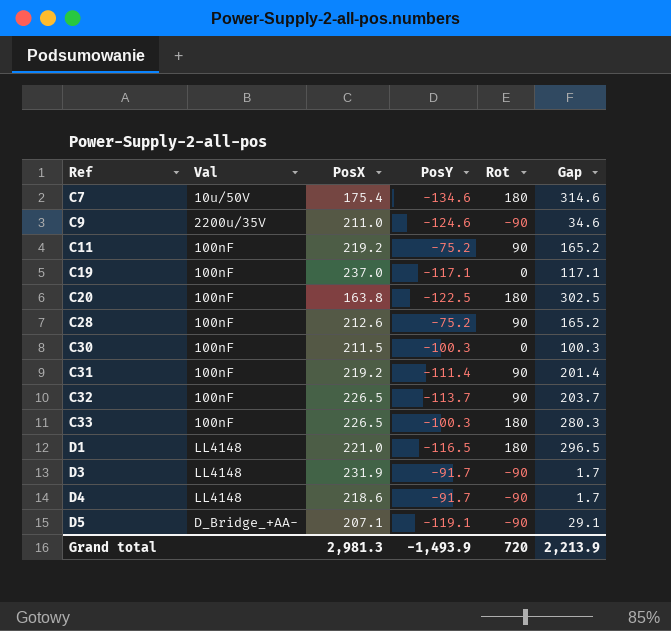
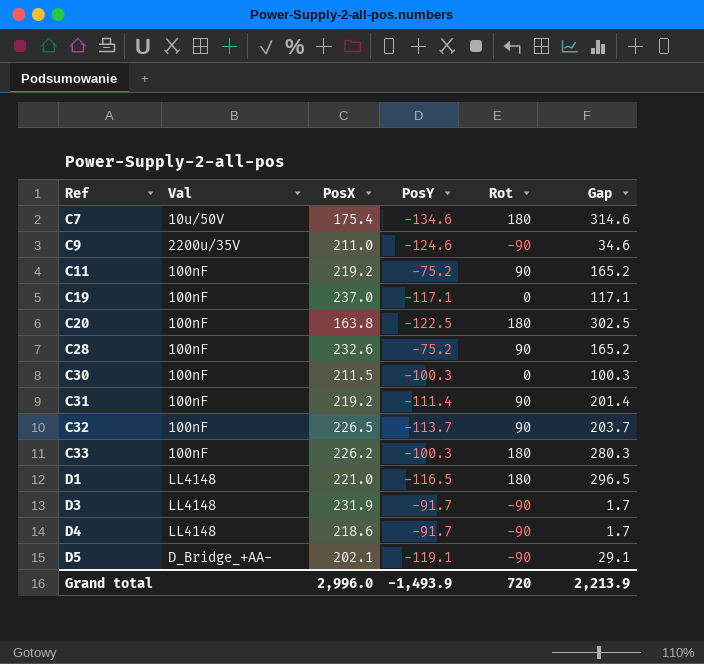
C28 | PosX: 212.6 -> 232.6
C33 | PosX: 226.5 -> 226.2
D5 | PosX: 207.1 -> 202.1
Grand total | PosX: 2,981.3 -> 2,996.0

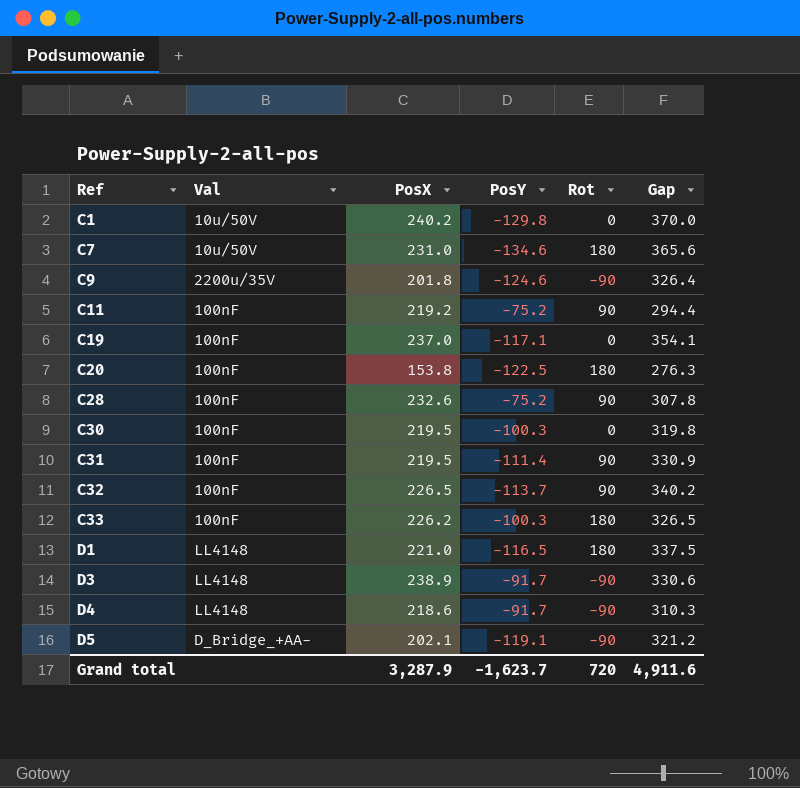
column Gap | formula: [Rot] - [PosY] -> [PosX] - [PosY]
row C1: none -> 10u/50V | 240.2 | -129.8 | 0 | 370.0
C7 | PosX: 175.4 -> 231.0
C9 | PosX: 211.0 -> 201.8
C20 | PosX: 163.8 -> 153.8
C30 | PosX: 211.5 -> 219.5
C31 | PosX: 219.2 -> 219.5
D3 | PosX: 231.9 -> 238.9
Grand total | PosX: 2,996.0 -> 3,287.9
Grand total | PosY: -1,493.9 -> -1,623.7
Grand total | Gap: 2,213.9 -> 4,911.6

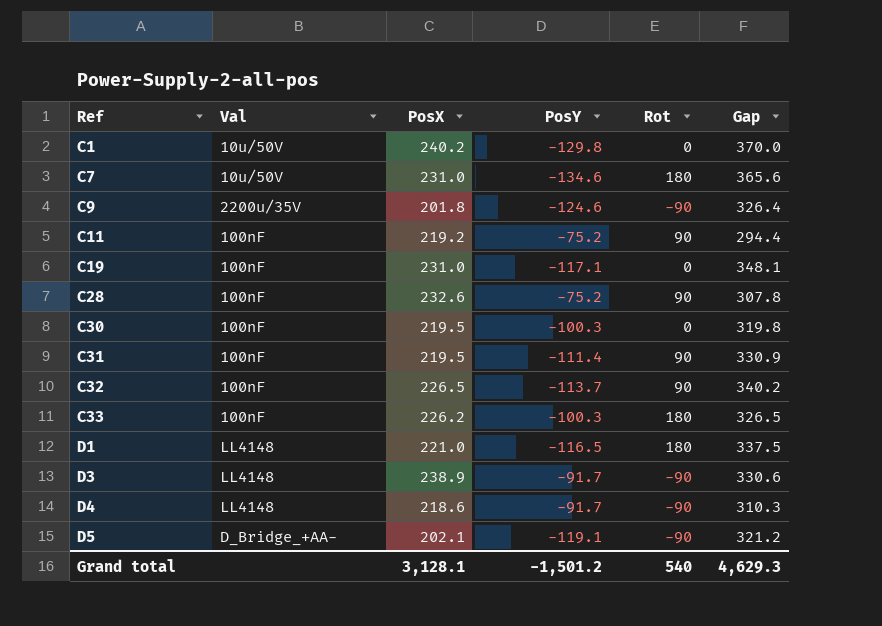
row C20: 100nF | 153.8 | -122.5 | 180 | 276.3 -> none
C19 | PosX: 237.0 -> 231.0
C19 | Gap: 354.1 -> 348.1
Grand total | PosX: 3,287.9 -> 3,128.1
Grand total | PosY: -1,623.7 -> -1,501.2
Grand total | Rot: 720 -> 540
Grand total | Gap: 4,911.6 -> 4,629.3

